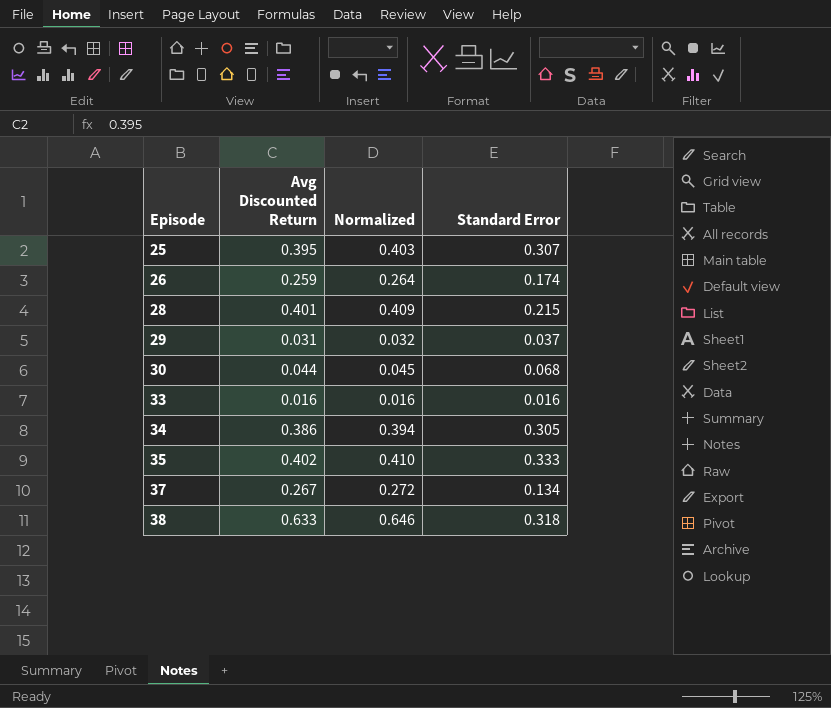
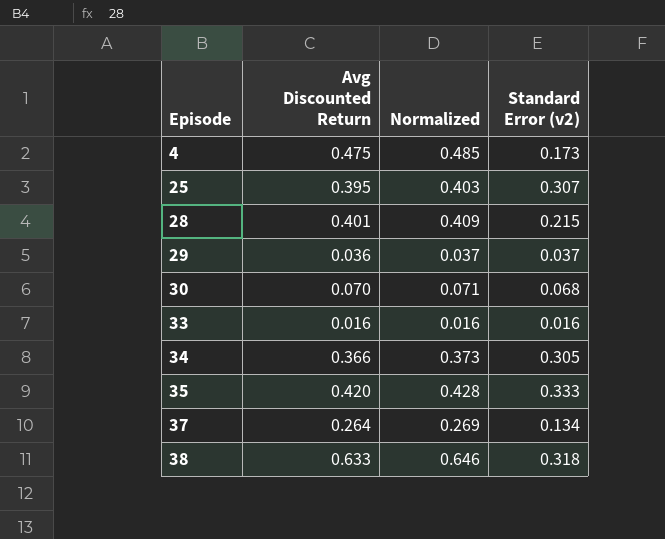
column name: Standard Error -> Standard Error (v2)
row 26: 0.259 | 0.264 | 0.174 -> none
row 4: none -> 0.475 | 0.485 | 0.173
29 | Avg Discounted Return: 0.031 -> 0.036
29 | Normalized: 0.032 -> 0.037
30 | Avg Discounted Return: 0.044 -> 0.070
30 | Normalized: 0.045 -> 0.071
34 | Avg Discounted Return: 0.386 -> 0.366
34 | Normalized: 0.394 -> 0.373
35 | Avg Discounted Return: 0.402 -> 0.420
35 | Normalized: 0.410 -> 0.428
37 | Avg Discounted Return: 0.267 -> 0.264
37 | Normalized: 0.272 -> 0.269

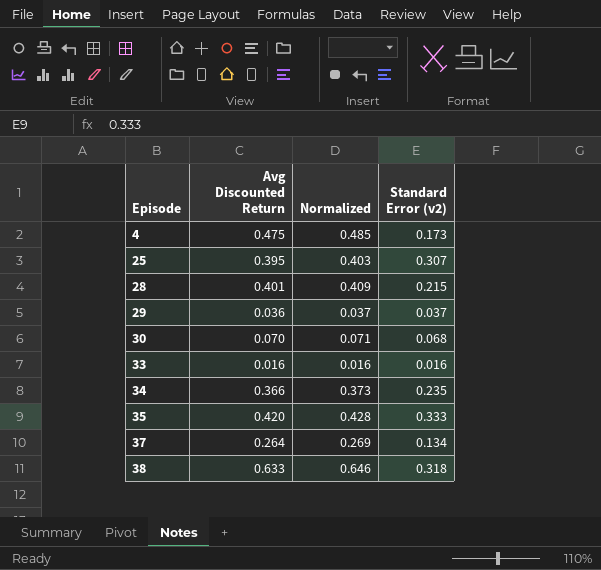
34 | Standard Error (v2): 0.305 -> 0.235

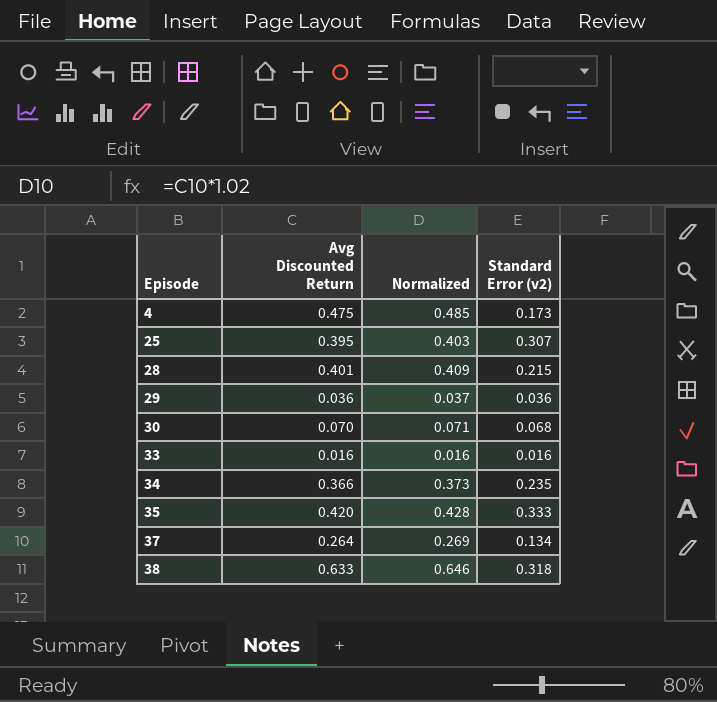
29 | Standard Error (v2): 0.037 -> 0.036

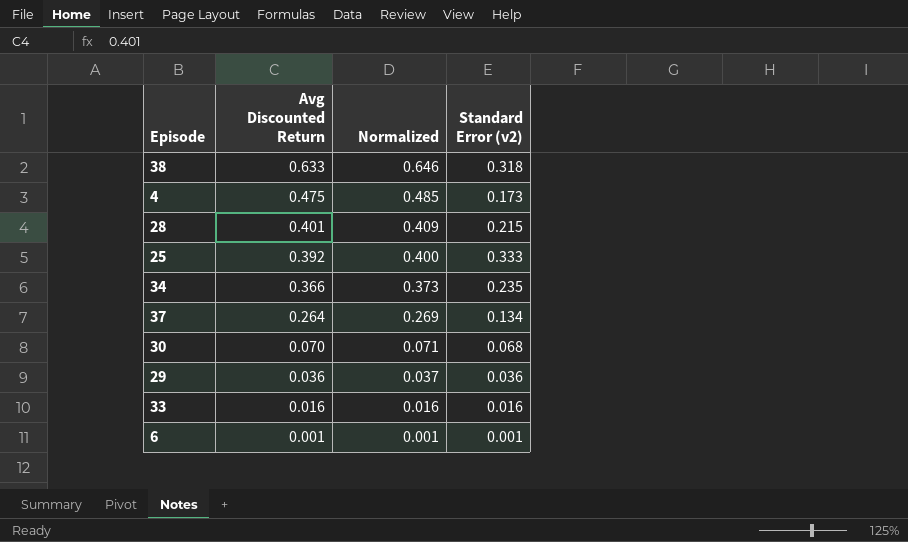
row order: Episode ascending -> Avg Discounted Return descending
row 35: 0.420 | 0.428 | 0.333 -> none
25 | Avg Discounted Return: 0.395 -> 0.392
25 | Normalized: 0.403 -> 0.400
25 | Standard Error (v2): 0.307 -> 0.333
row 6: none -> 0.001 | 0.001 | 0.001

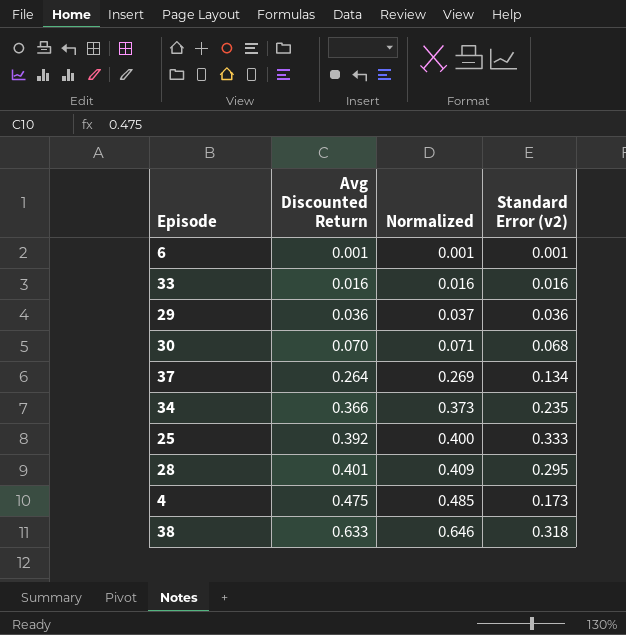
row order: Avg Discounted Return descending -> Avg Discounted Return ascending
28 | Standard Error (v2): 0.215 -> 0.295

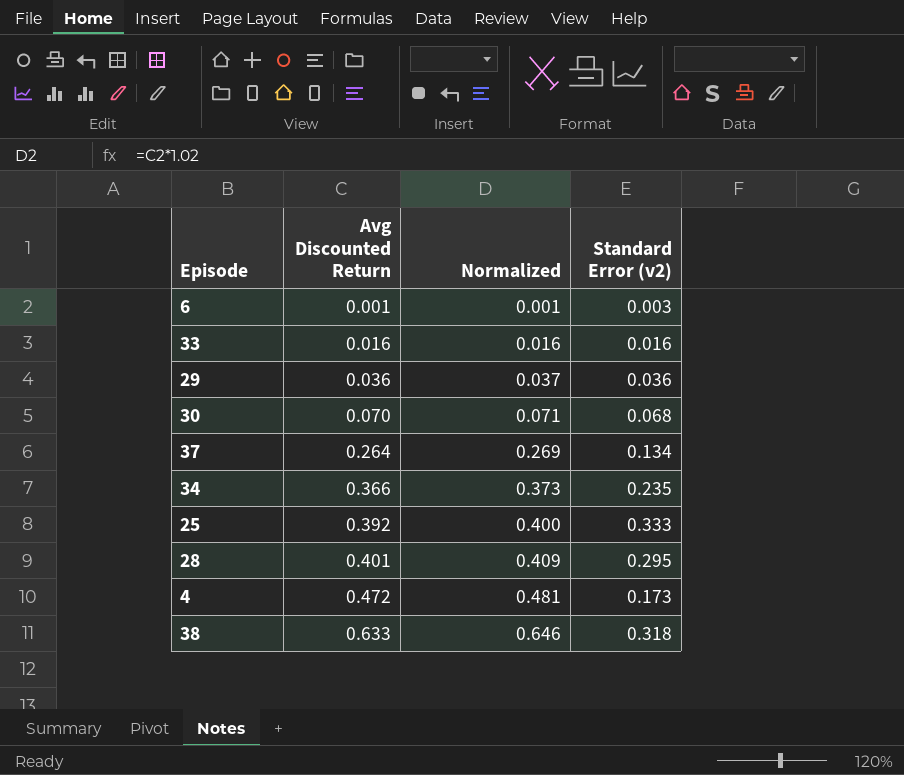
6 | Standard Error (v2): 0.001 -> 0.003
4 | Avg Discounted Return: 0.475 -> 0.472
4 | Normalized: 0.485 -> 0.481

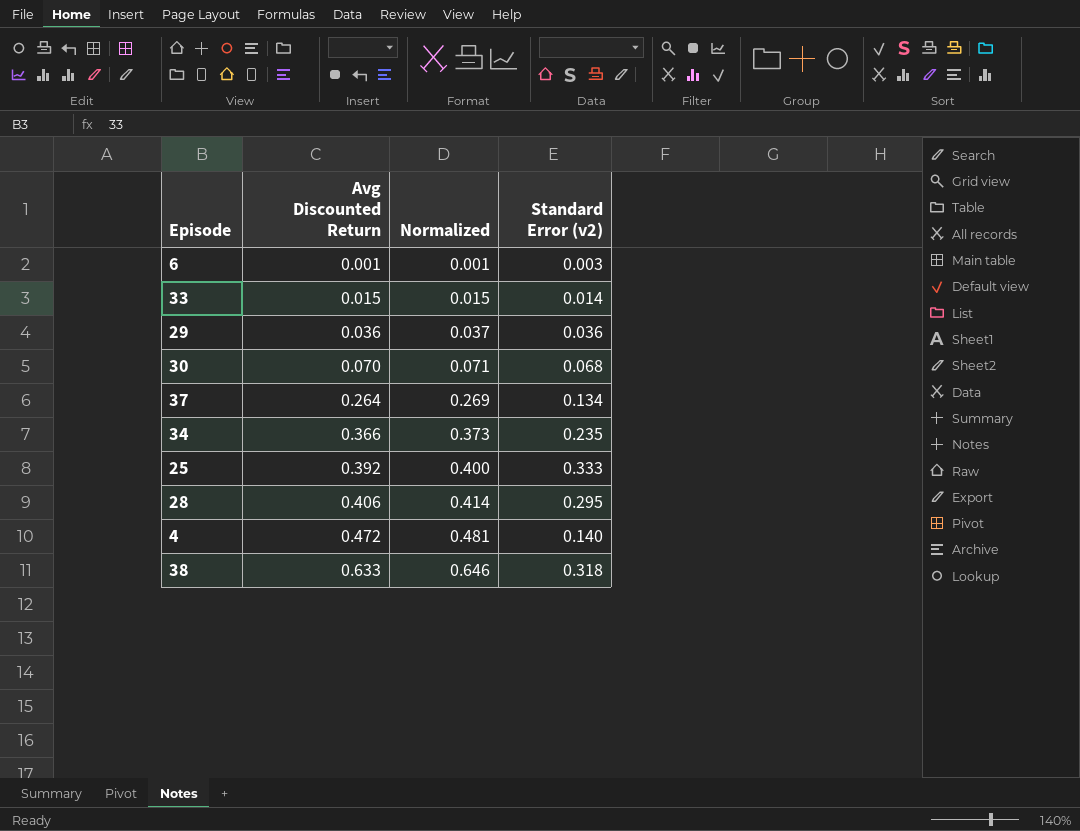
33 | Avg Discounted Return: 0.016 -> 0.015
33 | Normalized: 0.016 -> 0.015
33 | Standard Error (v2): 0.016 -> 0.014
28 | Avg Discounted Return: 0.401 -> 0.406
28 | Normalized: 0.409 -> 0.414
4 | Standard Error (v2): 0.173 -> 0.140

